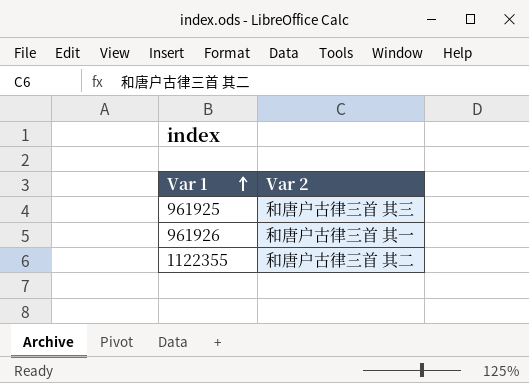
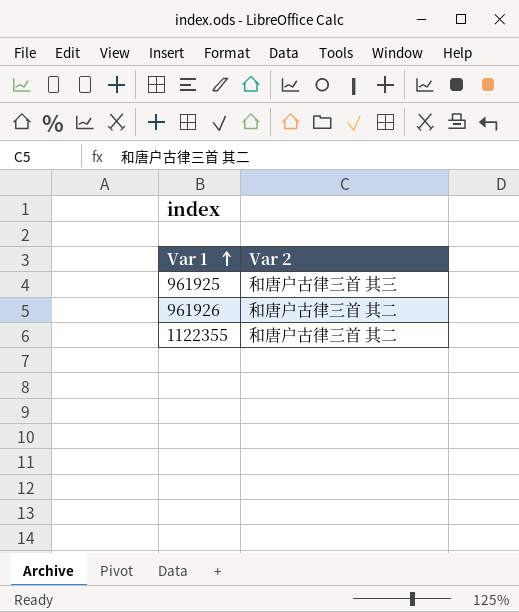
961926 | Var 2: 和唐户古律三首 其一 -> 和唐户古律三首 其二

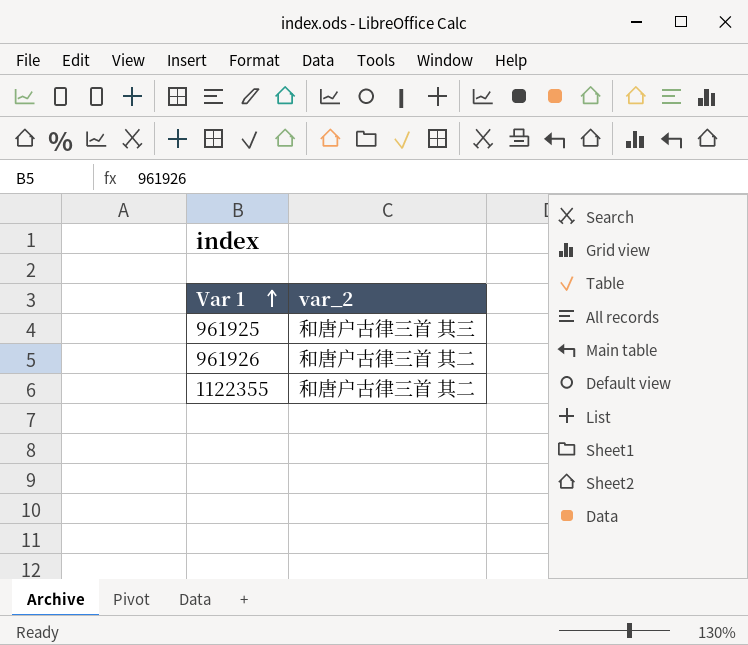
column name: Var 2 -> var_2

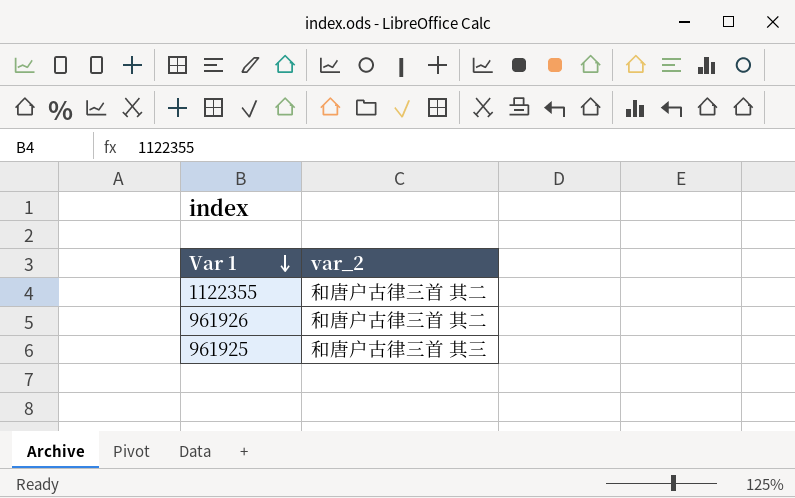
row order: Var 1 ascending -> Var 1 descending

